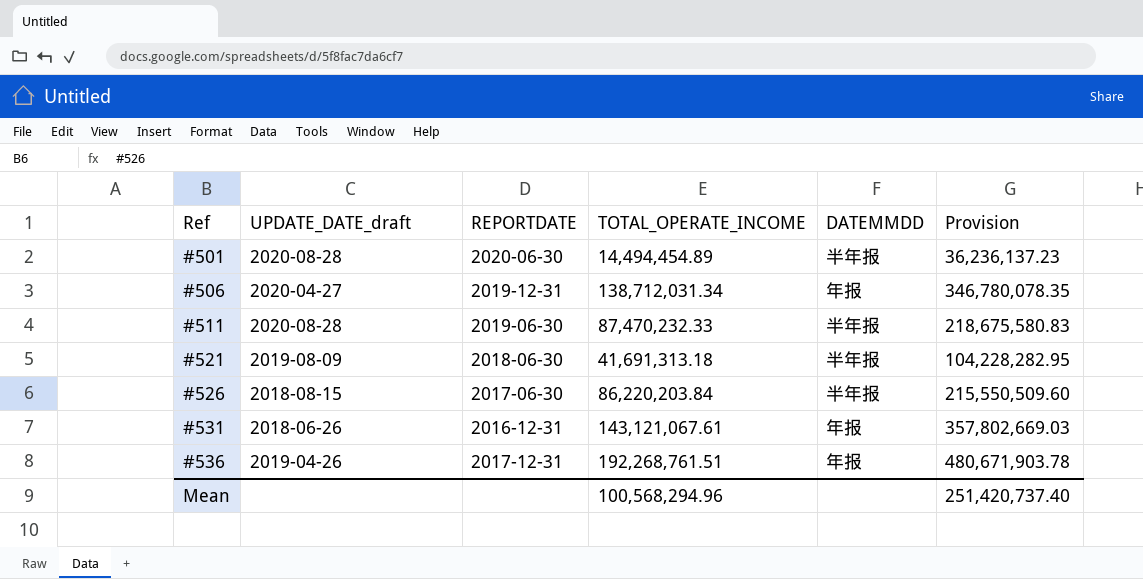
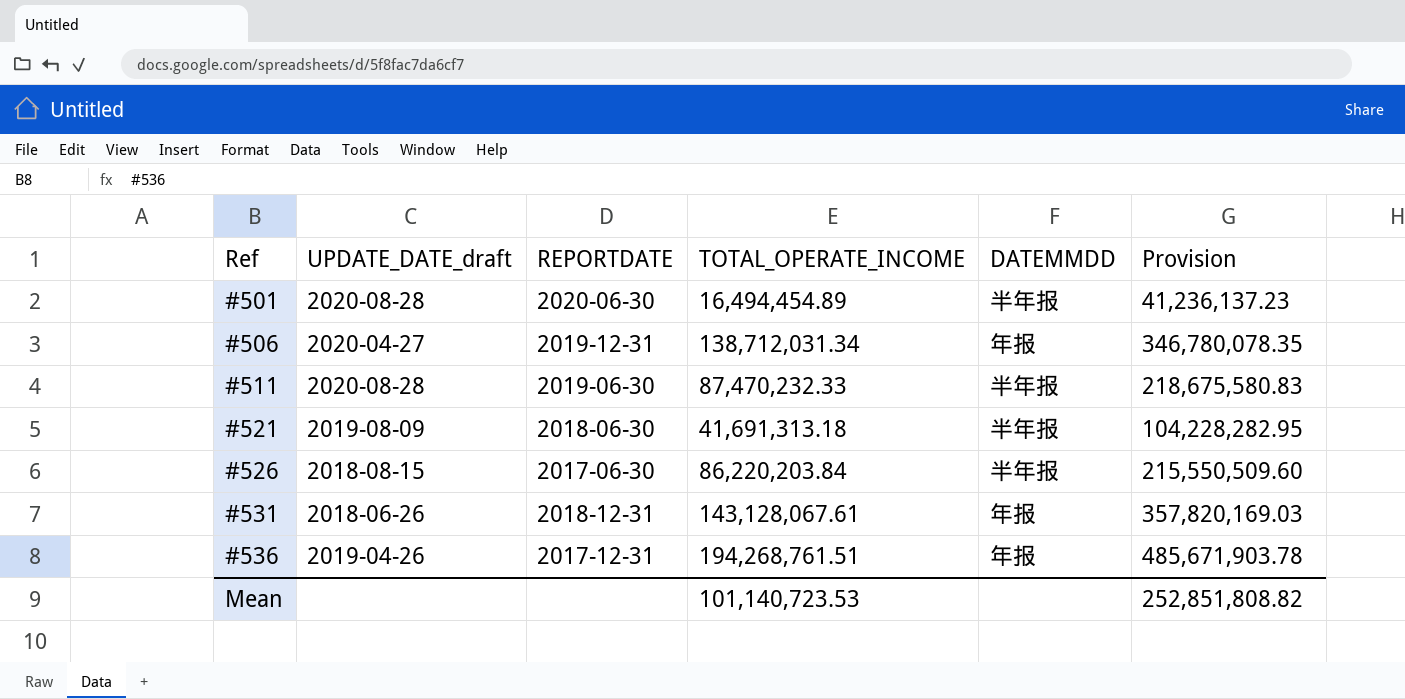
#501 | TOTAL_OPERATE_INCOME: 14,494,454.89 -> 16,494,454.89
#501 | Provision: 36,236,137.23 -> 41,236,137.23
#531 | REPORTDATE: 2016-12-31 -> 2018-12-31
#531 | TOTAL_OPERATE_INCOME: 143,121,067.61 -> 143,128,067.61
#531 | Provision: 357,802,669.03 -> 357,820,169.03
#536 | TOTAL_OPERATE_INCOME: 192,268,761.51 -> 194,268,761.51
#536 | Provision: 480,671,903.78 -> 485,671,903.78
Mean | TOTAL_OPERATE_INCOME: 100,568,294.96 -> 101,140,723.53
Mean | Provision: 251,420,737.40 -> 252,851,808.82

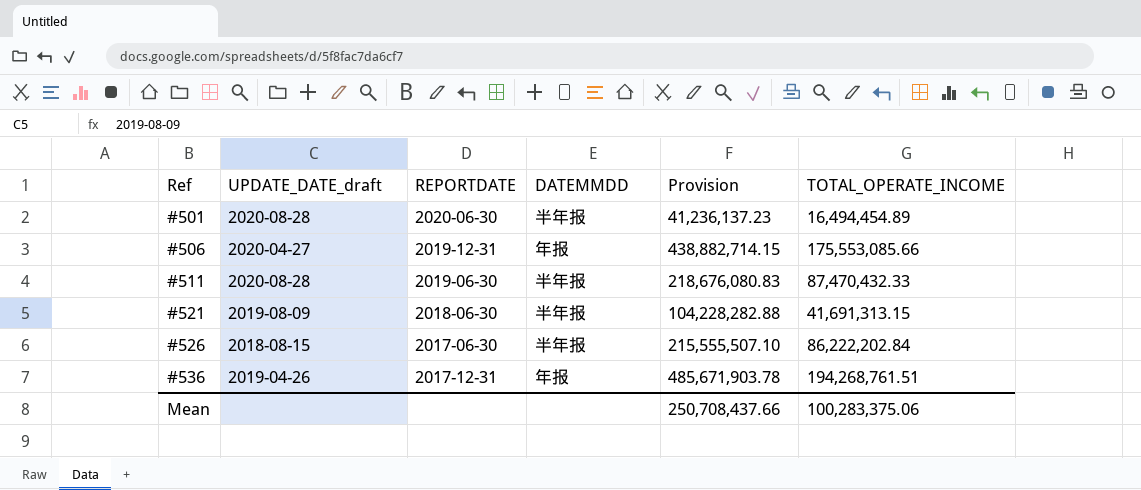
column TOTAL_OPERATE_INCOME | position: 4 -> 6
row #531: 2018-06-26 | 2018-12-31 | 143,128,067.61 | 年报 | 357,820,169.03 -> none
#506 | Provision: 346,780,078.35 -> 438,882,714.15
#506 | TOTAL_OPERATE_INCOME: 138,712,031.34 -> 175,553,085.66
#511 | Provision: 218,675,580.83 -> 218,676,080.83
#511 | TOTAL_OPERATE_INCOME: 87,470,232.33 -> 87,470,432.33
#521 | Provision: 104,228,282.95 -> 104,228,282.88
#521 | TOTAL_OPERATE_INCOME: 41,691,313.18 -> 41,691,313.15
#526 | Provision: 215,550,509.60 -> 215,555,507.10
#526 | TOTAL_OPERATE_INCOME: 86,220,203.84 -> 86,222,202.84
Mean | Provision: 252,851,808.82 -> 250,708,437.66
Mean | TOTAL_OPERATE_INCOME: 101,140,723.53 -> 100,283,375.06

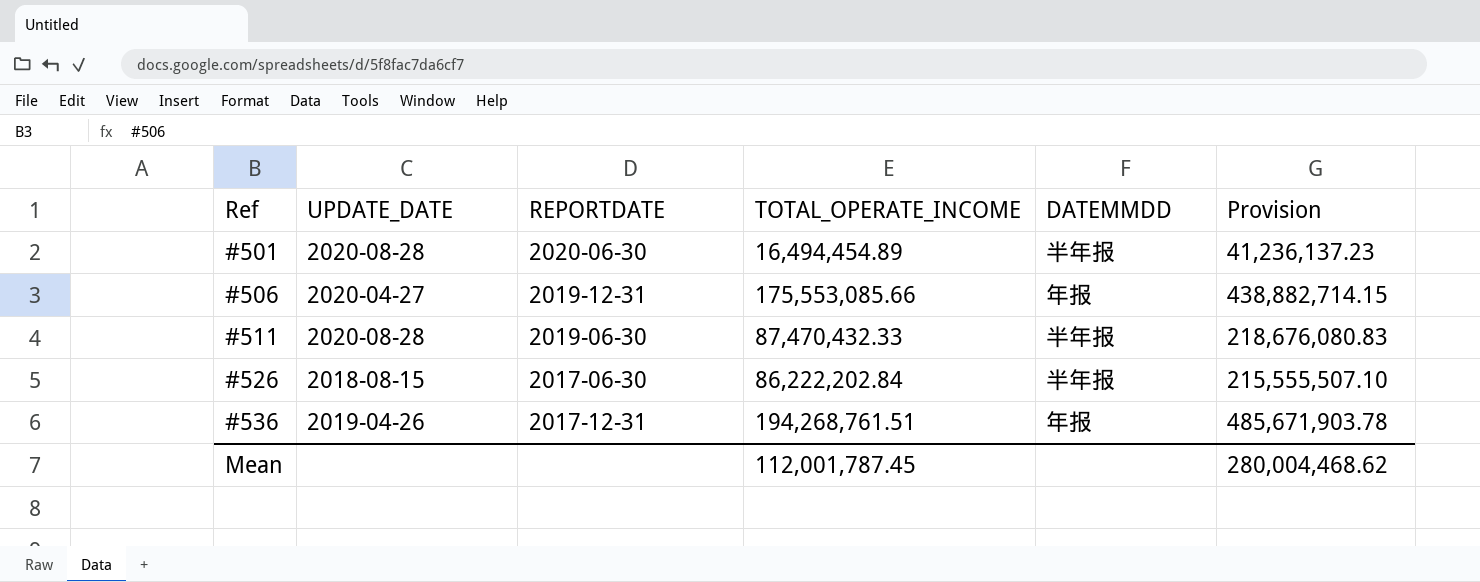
column name: UPDATE_DATE_draft -> UPDATE_DATE
column TOTAL_OPERATE_INCOME | position: 6 -> 4
row #521: 2019-08-09 | 2018-06-30 | 半年报 | 104,228,282.88 | 41,691,313.15 -> none
Mean | TOTAL_OPERATE_INCOME: 100,283,375.06 -> 112,001,787.45
Mean | Provision: 250,708,437.66 -> 280,004,468.62

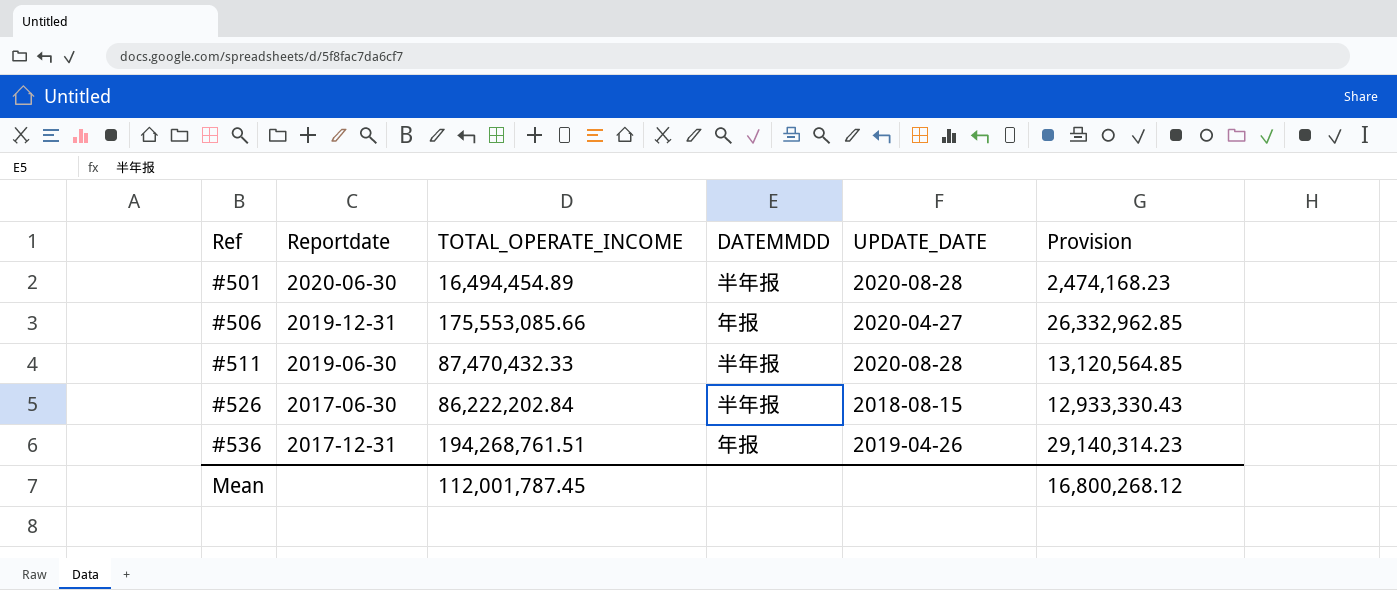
column name: REPORTDATE -> Reportdate
column UPDATE_DATE | position: 2 -> 5
column Provision | formula: [TOTAL_OPERATE_INCOME] * 2.5 -> [TOTAL_OPERATE_INCOME] * 0.15
Mean | Provision: 280,004,468.62 -> 16,800,268.12

